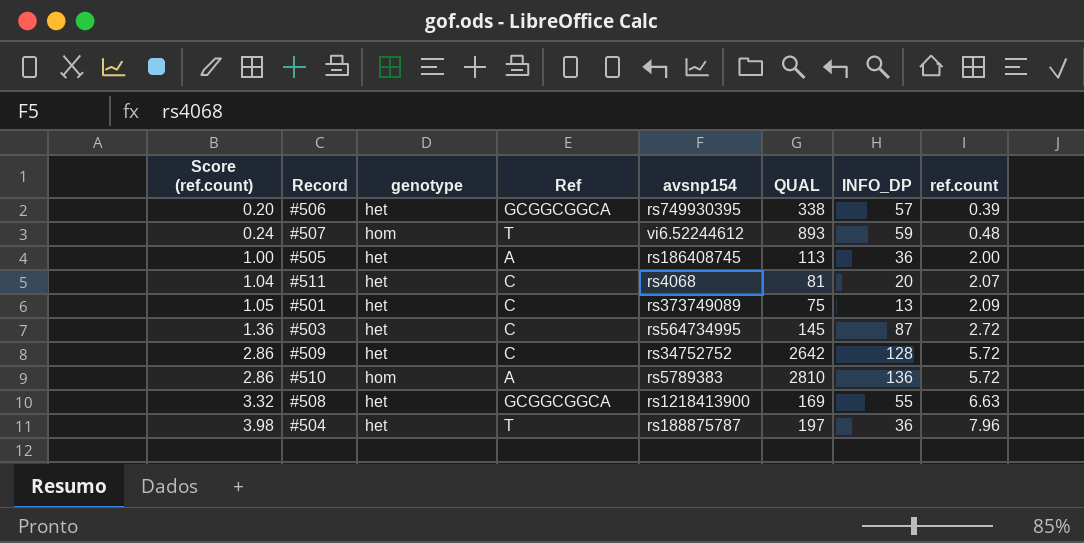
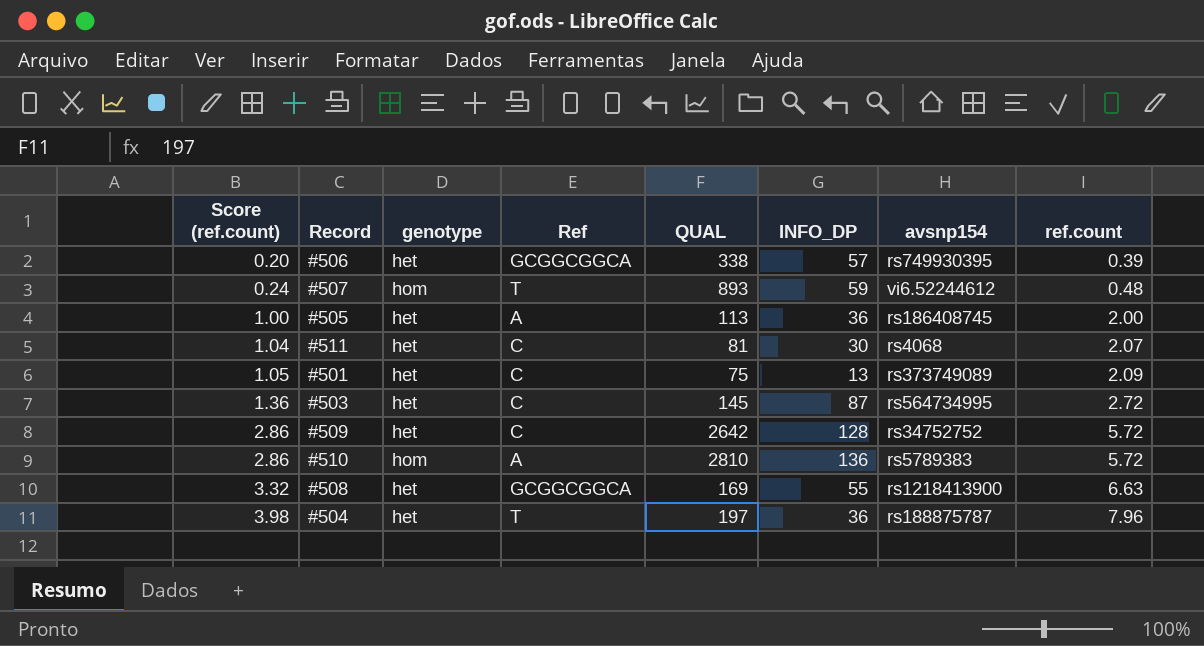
column avsnp154 | position: 5 -> 7
#511 | INFO_DP: 20 -> 30

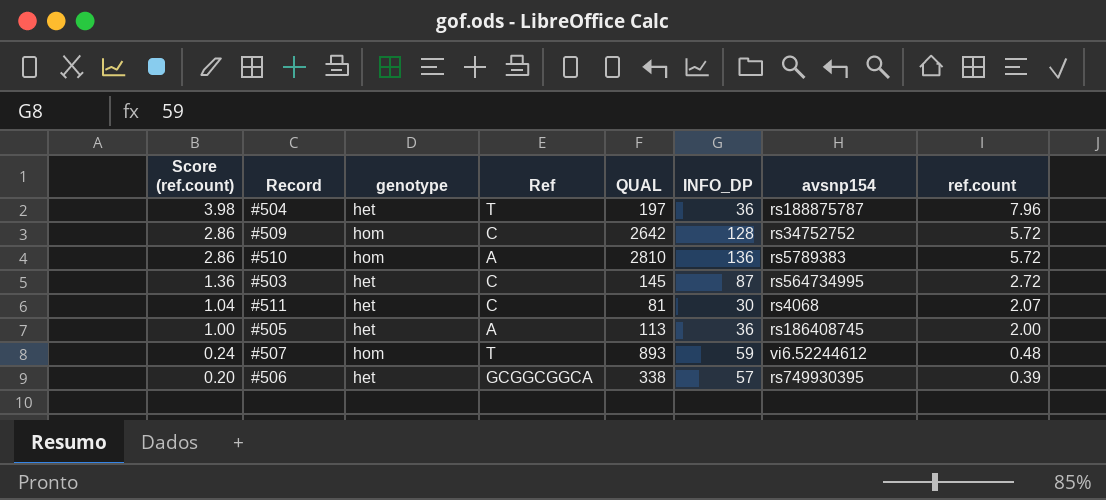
row order: Score (ref.count) ascending -> Score (ref.count) descending
row #501: 1.05 | het | C | 75 | 13 | rs373749089 | 2.09 -> none
row #508: 3.32 | het | GCGGCGGCA | 169 | 55 | rs1218413900 | 6.63 -> none
#509 | genotype: het -> hom

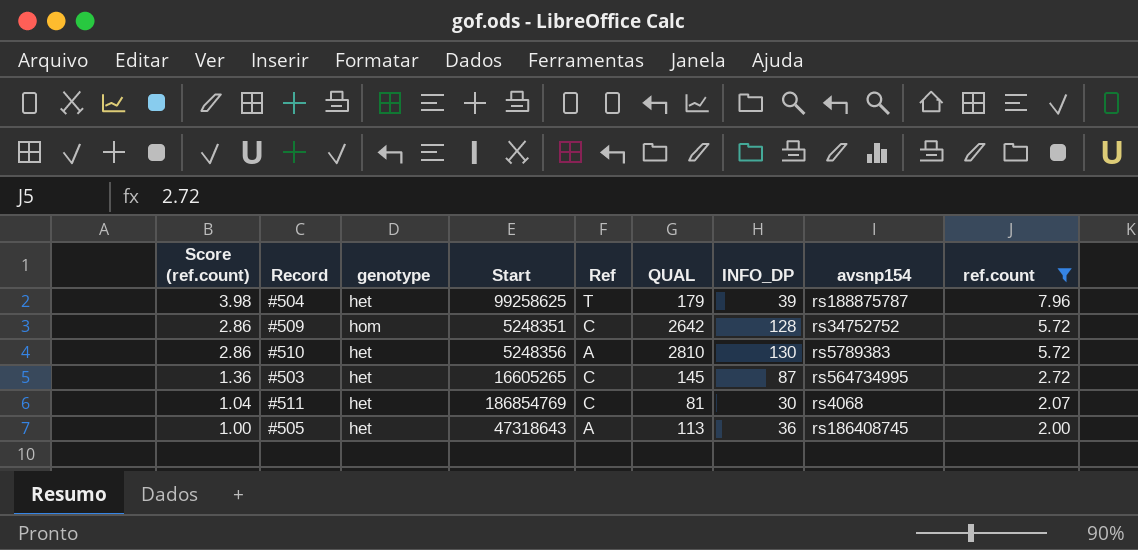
filter: none -> ref.count >= 2.00
column Start | position: none -> 4
#504 | QUAL: 197 -> 179
#504 | INFO_DP: 36 -> 39
#510 | genotype: hom -> het
#510 | INFO_DP: 136 -> 130

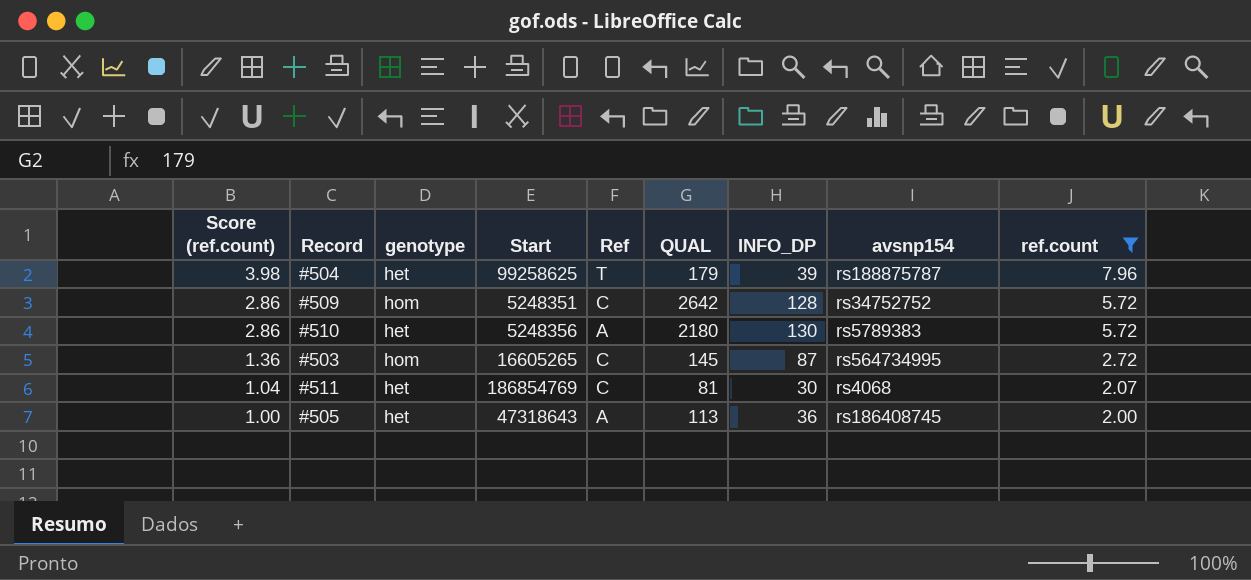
#510 | QUAL: 2810 -> 2180
#503 | genotype: het -> hom

